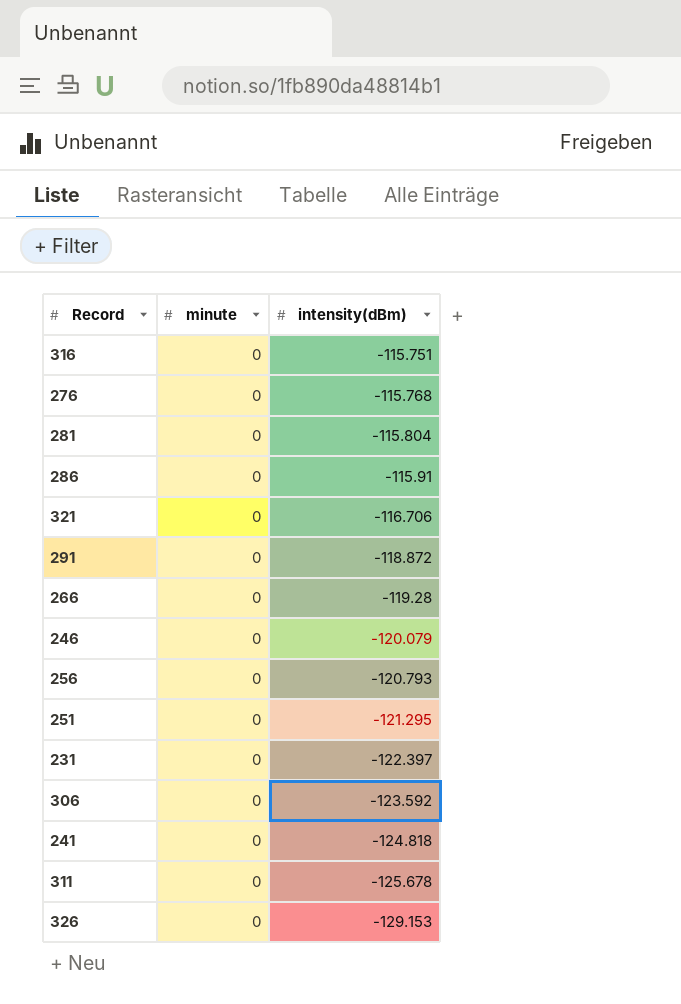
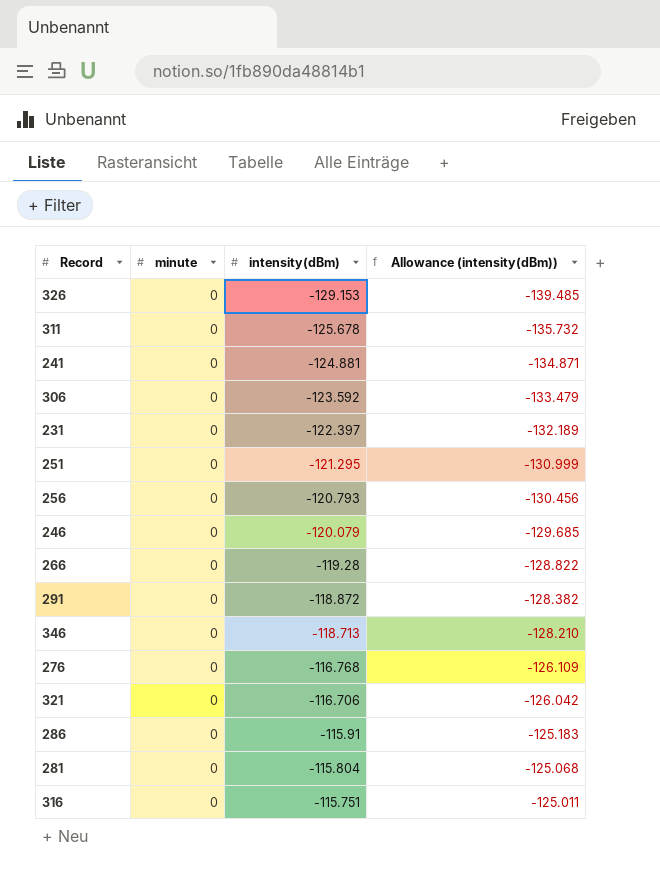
row order: intensity(dBm) descending -> intensity(dBm) ascending
column Allowance (intensity(dBm)) | formula: none -> [intensity(dBm)] * 1.08
241 | intensity(dBm): -124.818 -> -124.881
row 346: none -> 0 | -118.713 | -128.210
276 | intensity(dBm): -115.768 -> -116.768

